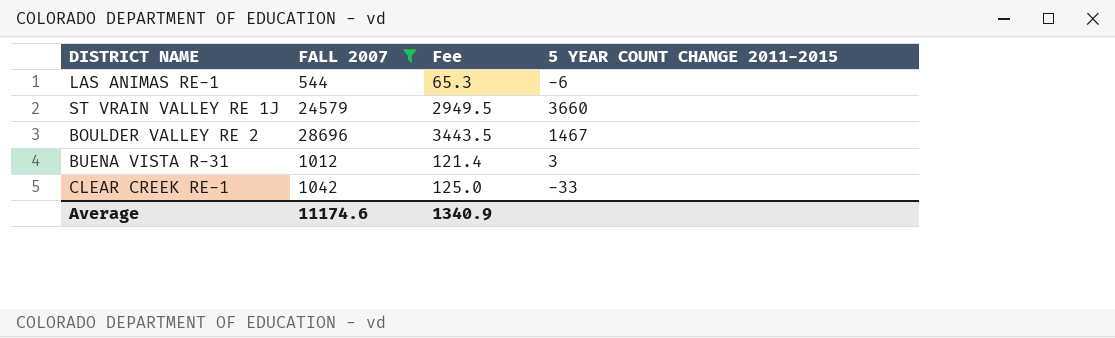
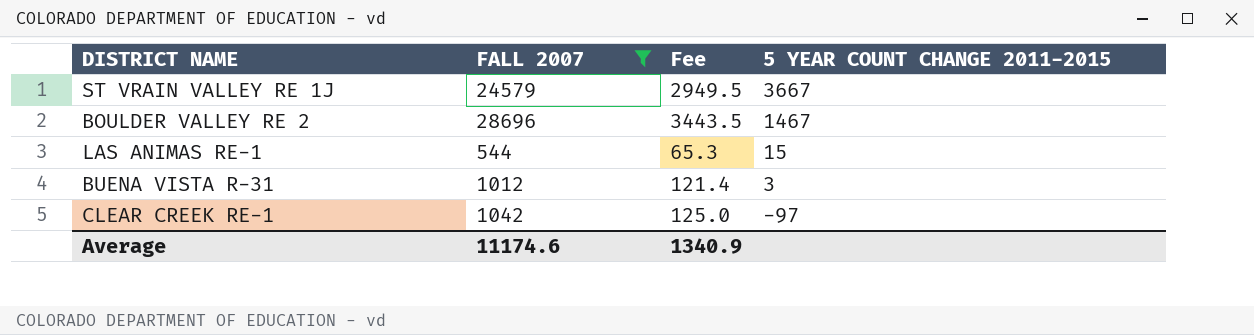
row order: none -> 5 YEAR COUNT CHANGE 2011-2015 descending
ST VRAIN VALLEY RE 1J | 5 YEAR COUNT CHANGE 2011-2015: 3660 -> 3667
LAS ANIMAS RE-1 | 5 YEAR COUNT CHANGE 2011-2015: -6 -> 15
CLEAR CREEK RE-1 | 5 YEAR COUNT CHANGE 2011-2015: -33 -> -97

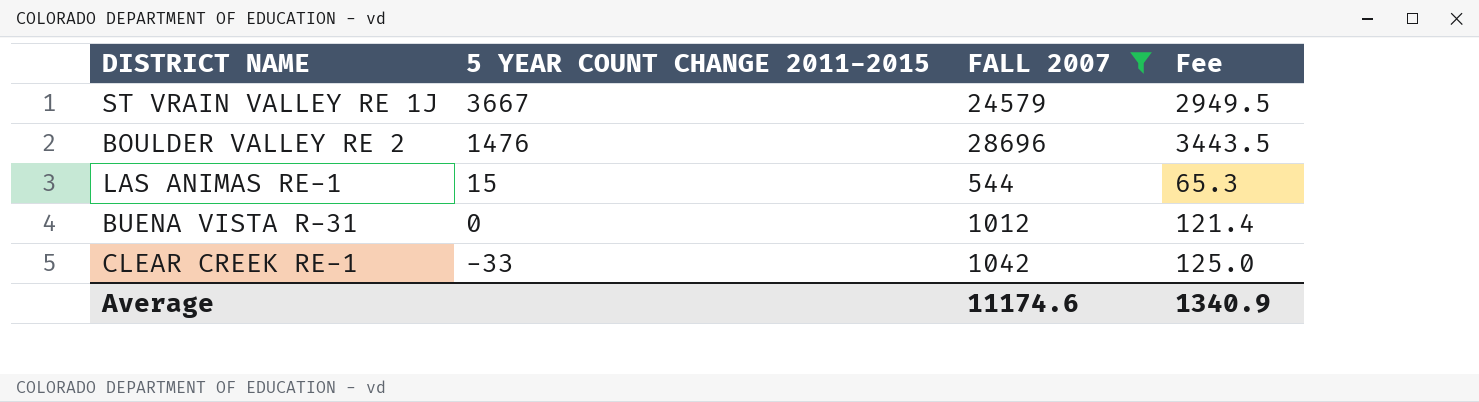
column 5 YEAR COUNT CHANGE 2011-2015 | position: 4 -> 2
BOULDER VALLEY RE 2 | 5 YEAR COUNT CHANGE 2011-2015: 1467 -> 1476
BUENA VISTA R-31 | 5 YEAR COUNT CHANGE 2011-2015: 3 -> 0
CLEAR CREEK RE-1 | 5 YEAR COUNT CHANGE 2011-2015: -97 -> -33

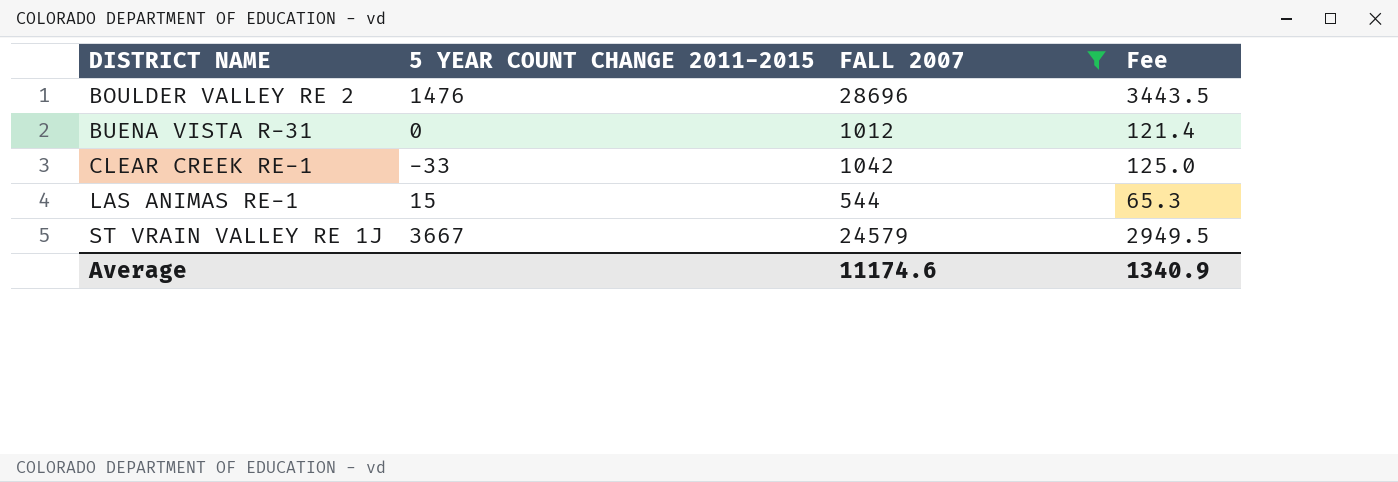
row order: 5 YEAR COUNT CHANGE 2011-2015 descending -> DISTRICT NAME ascending

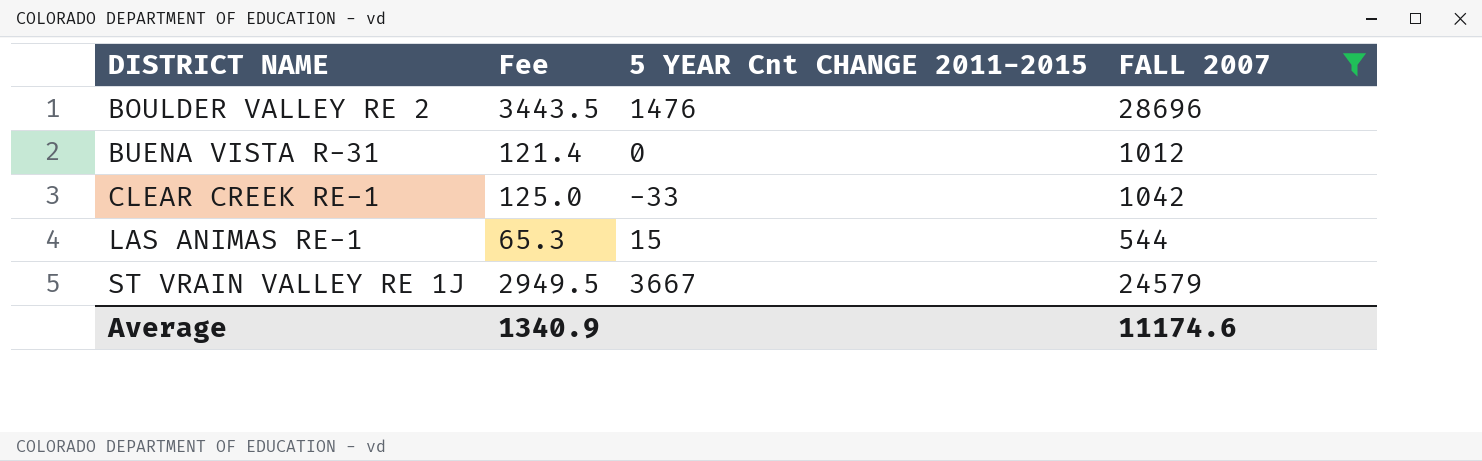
column Fee | position: 4 -> 2
column name: 5 YEAR COUNT CHANGE 2011-2015 -> 5 YEAR Cnt CHANGE 2011-2015

